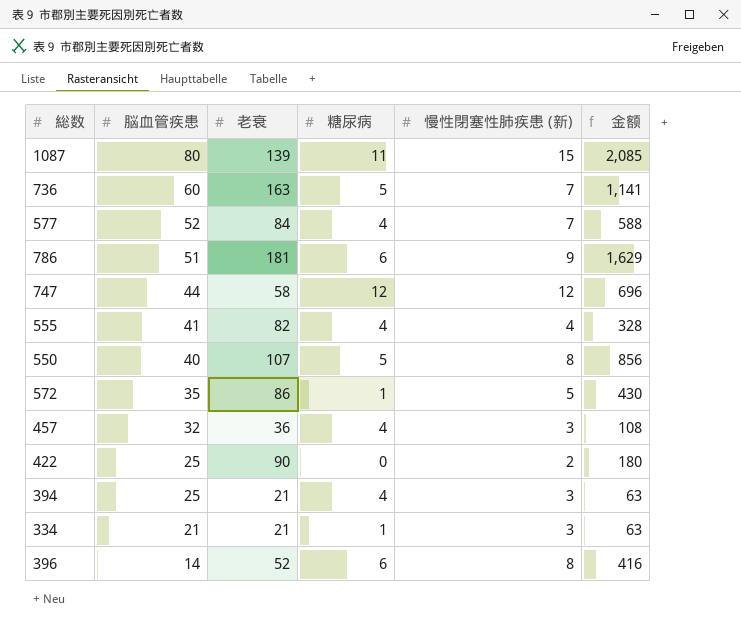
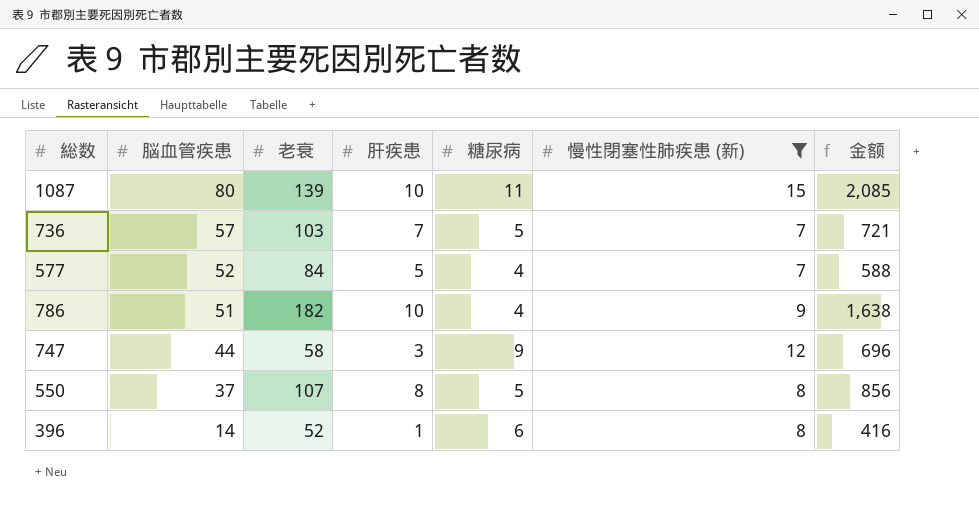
filter: none -> 慢性閉塞性肺疾患 (新) >= 7
column 肝疾患 | position: none -> 4
736 | 脳血管疾患: 60 -> 57
736 | 老衰: 163 -> 103
736 | 金额: 1,141 -> 721
786 | 老衰: 181 -> 182
786 | 糖尿病: 6 -> 4
786 | 金额: 1,629 -> 1,638
747 | 糖尿病: 12 -> 9
550 | 脳血管疾患: 40 -> 37

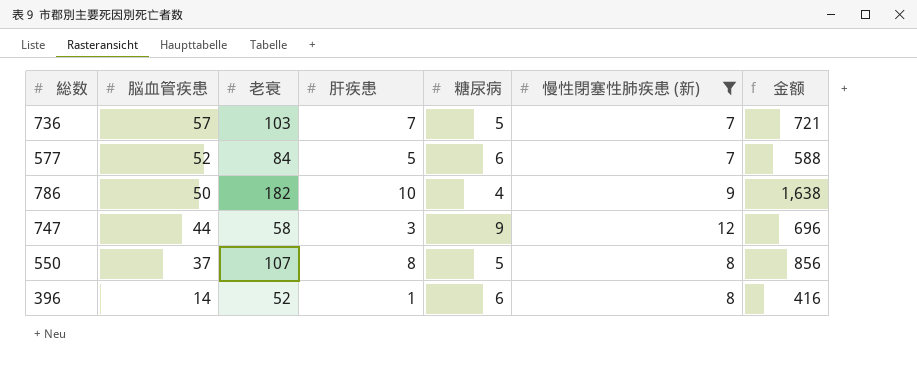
row 1087: 80 | 139 | 10 | 11 | 15 | 2,085 -> none
577 | 糖尿病: 4 -> 6
786 | 脳血管疾患: 51 -> 50

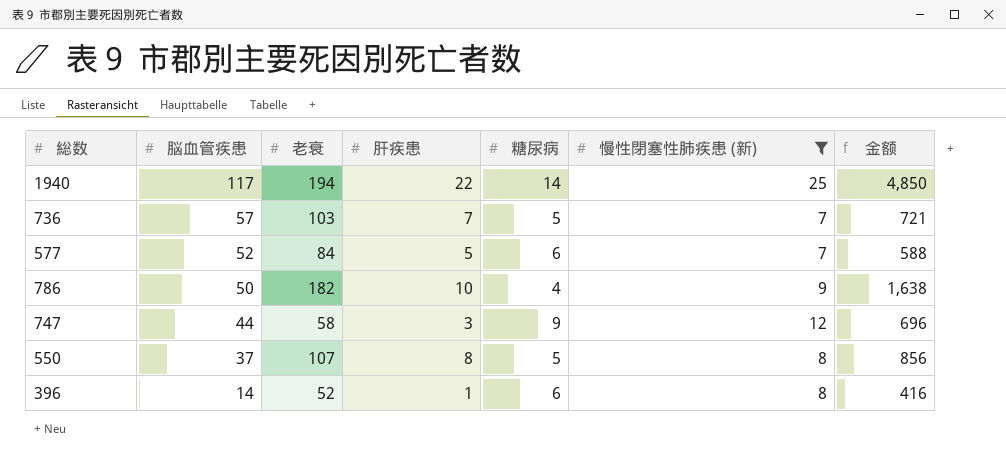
row 1940: none -> 117 | 194 | 22 | 14 | 25 | 4,850

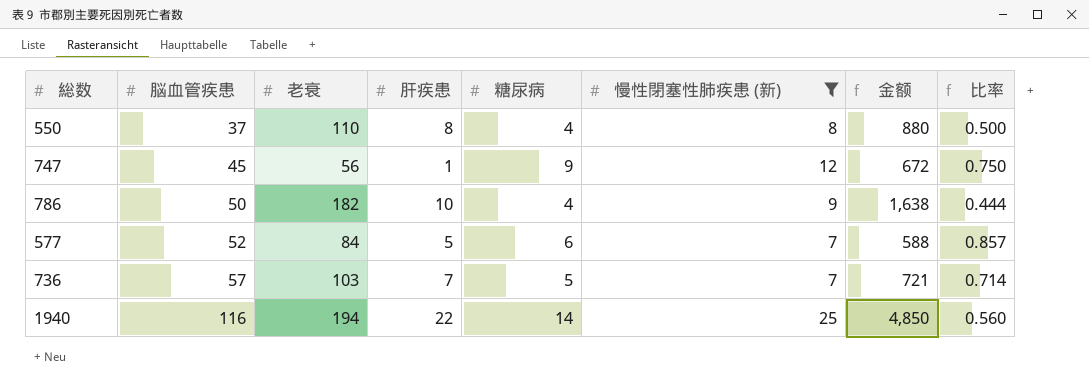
row order: 脳血管疾患 descending -> 脳血管疾患 ascending
column 比率 | formula: none -> [糖尿病] / [慢性閉塞性肺疾患 (新)]
row 396: 14 | 52 | 1 | 6 | 8 | 416 -> none
550 | 老衰: 107 -> 110
550 | 糖尿病: 5 -> 4
550 | 金额: 856 -> 880
747 | 脳血管疾患: 44 -> 45
747 | 老衰: 58 -> 56
747 | 肝疾患: 3 -> 1
747 | 金额: 696 -> 672
1940 | 脳血管疾患: 117 -> 116

